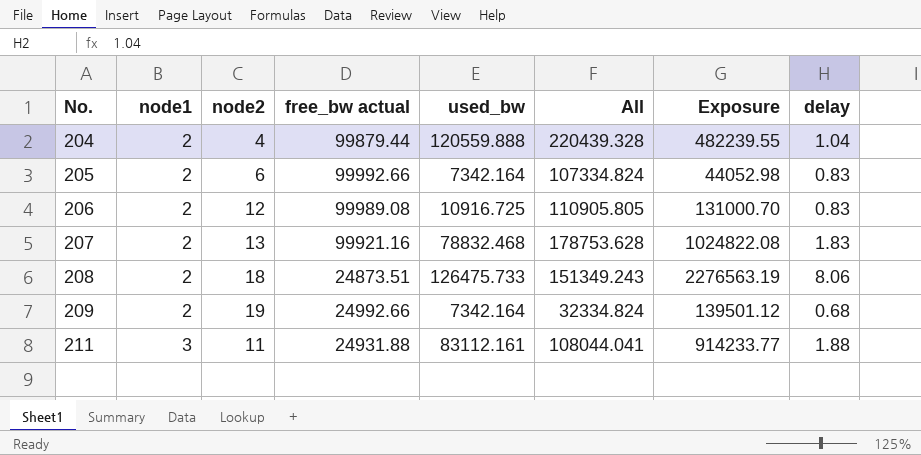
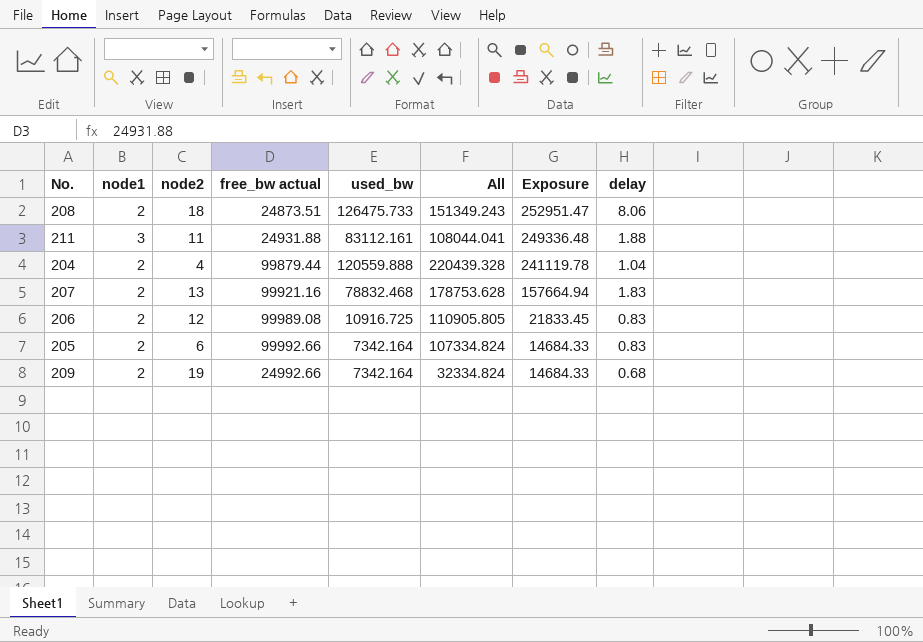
row order: No. ascending -> Exposure descending
column Exposure | formula: [node2] * [used_bw] -> [node1] * [used_bw]

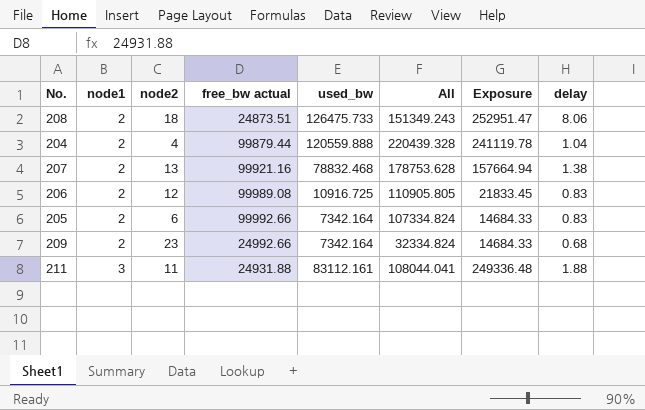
row order: Exposure descending -> node1 ascending
207 | delay: 1.83 -> 1.38
209 | node2: 19 -> 23

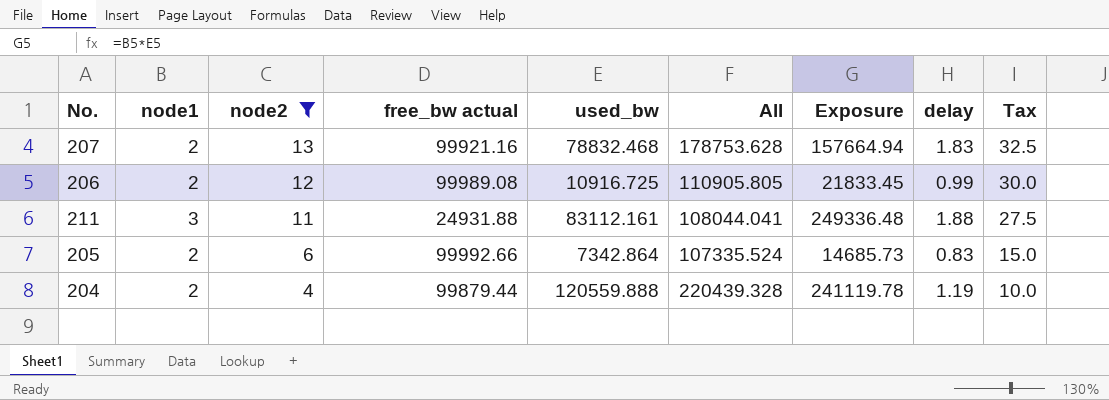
filter: none -> node2 <= 13
row order: node1 ascending -> node2 descending
column Tax | formula: none -> [node2] * 2.5
207 | delay: 1.38 -> 1.83
206 | delay: 0.83 -> 0.99
205 | used_bw: 7342.164 -> 7342.864
205 | All: 107334.824 -> 107335.524
205 | Exposure: 14684.33 -> 14685.73
204 | delay: 1.04 -> 1.19

